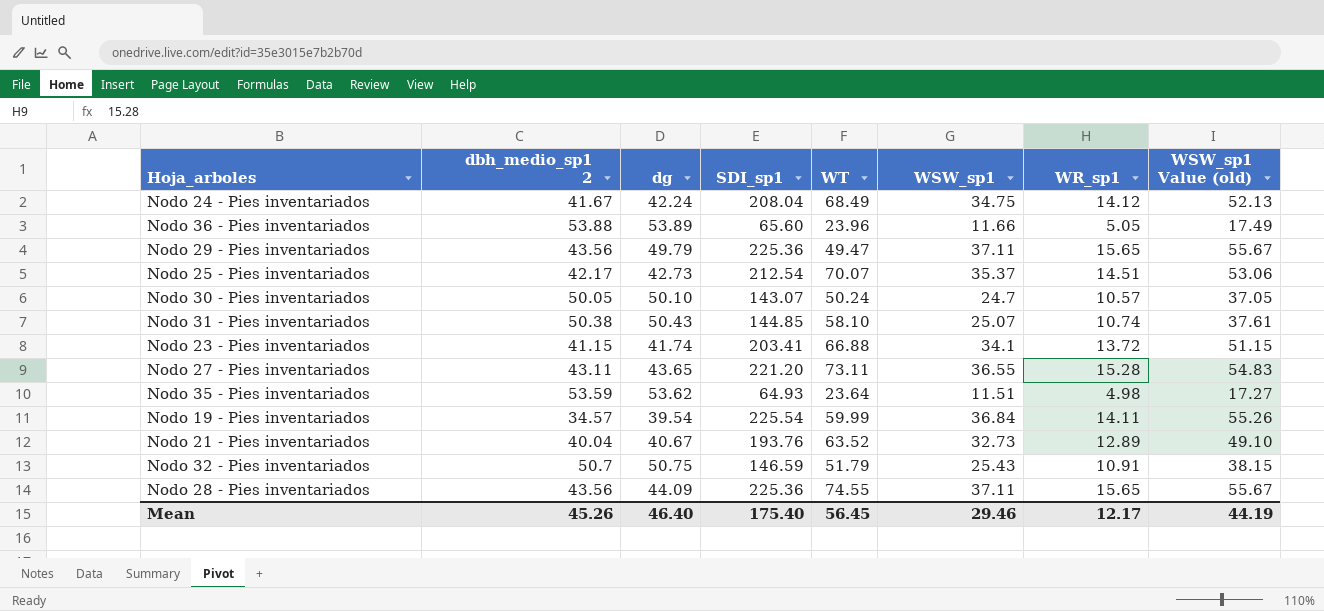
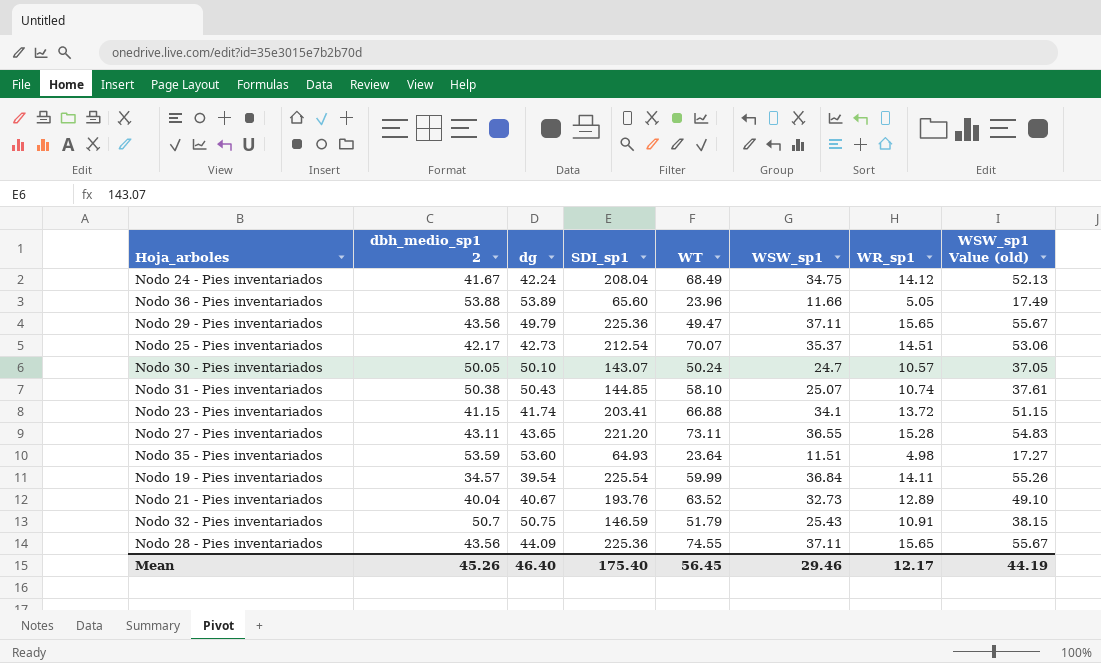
Nodo 35 - Pies inventariados | dg: 53.62 -> 53.60

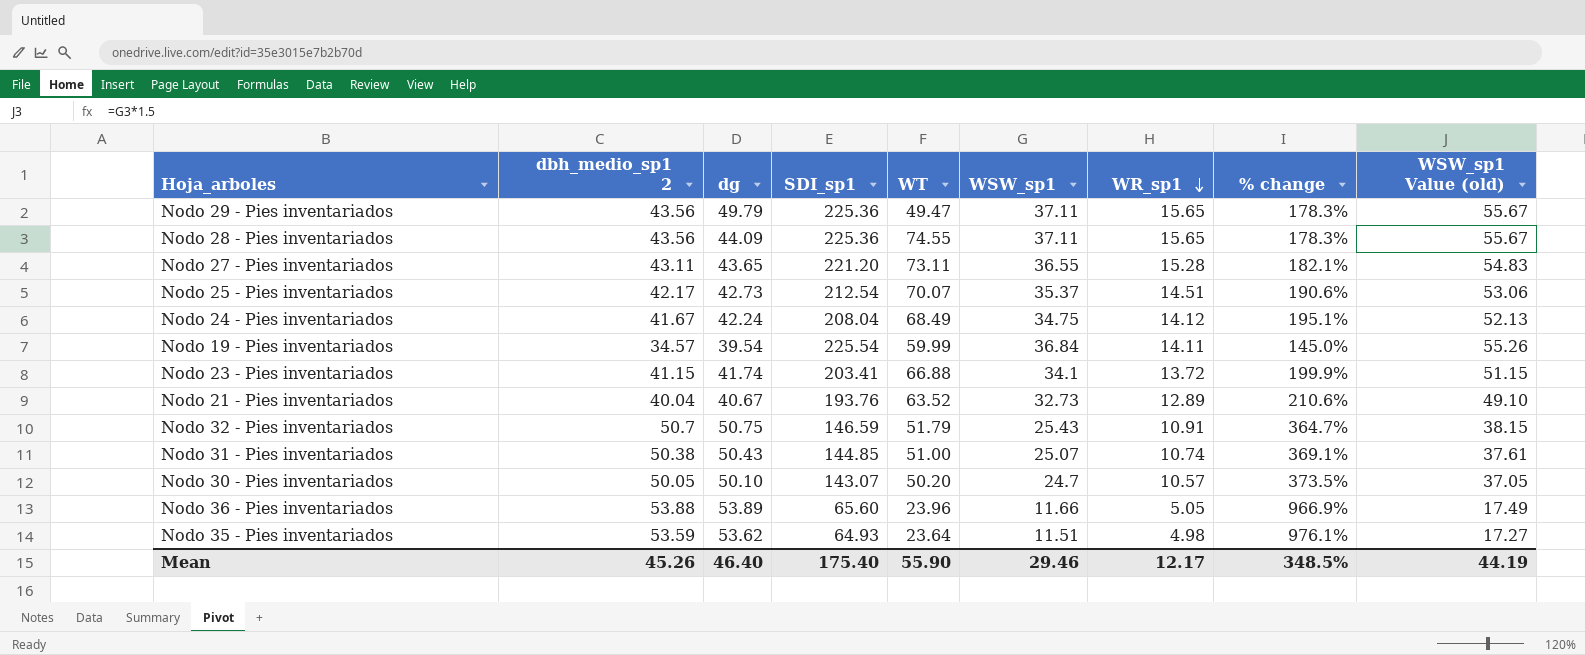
row order: none -> WR_sp1 descending
column % change | formula: none -> ([dbh_medio_sp1 2] - [WR_sp1]) / [WR_sp1]
Nodo 31 - Pies inventariados | WT: 58.10 -> 51.00
Nodo 30 - Pies inventariados | WT: 50.24 -> 50.20
Nodo 35 - Pies inventariados | dg: 53.60 -> 53.62
Mean | WT: 56.45 -> 55.90

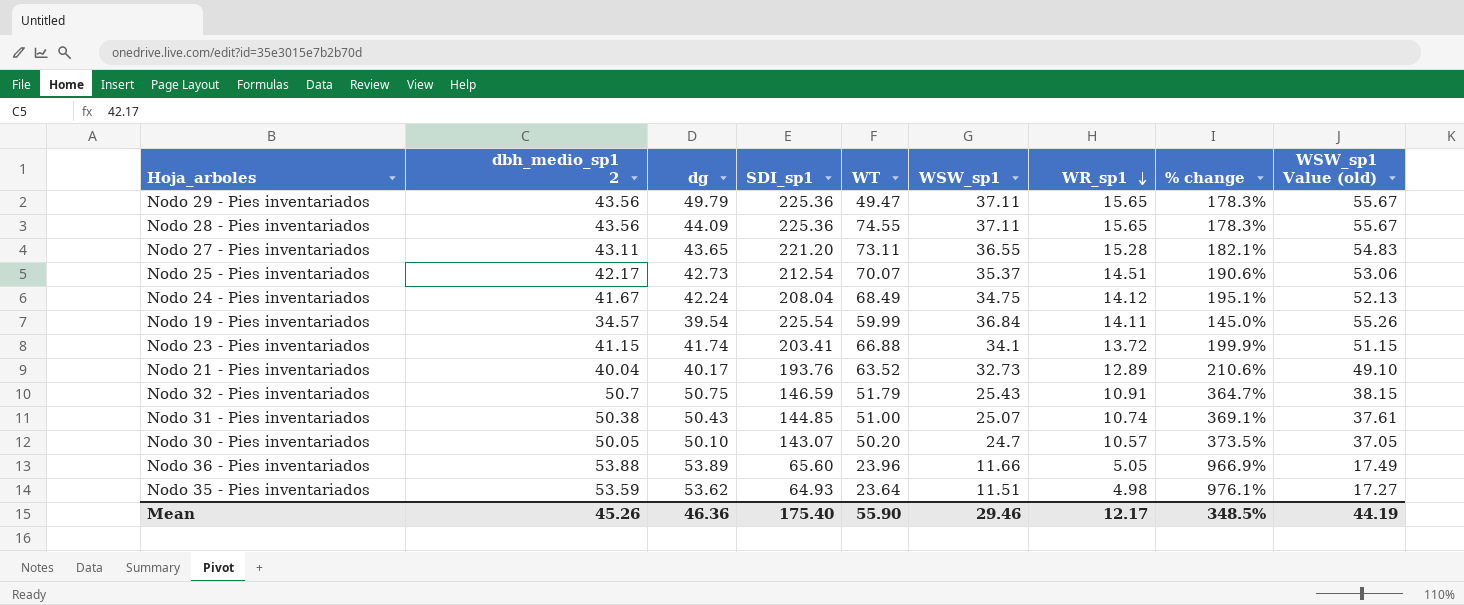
Nodo 21 - Pies inventariados | dg: 40.67 -> 40.17
Mean | dg: 46.40 -> 46.36

